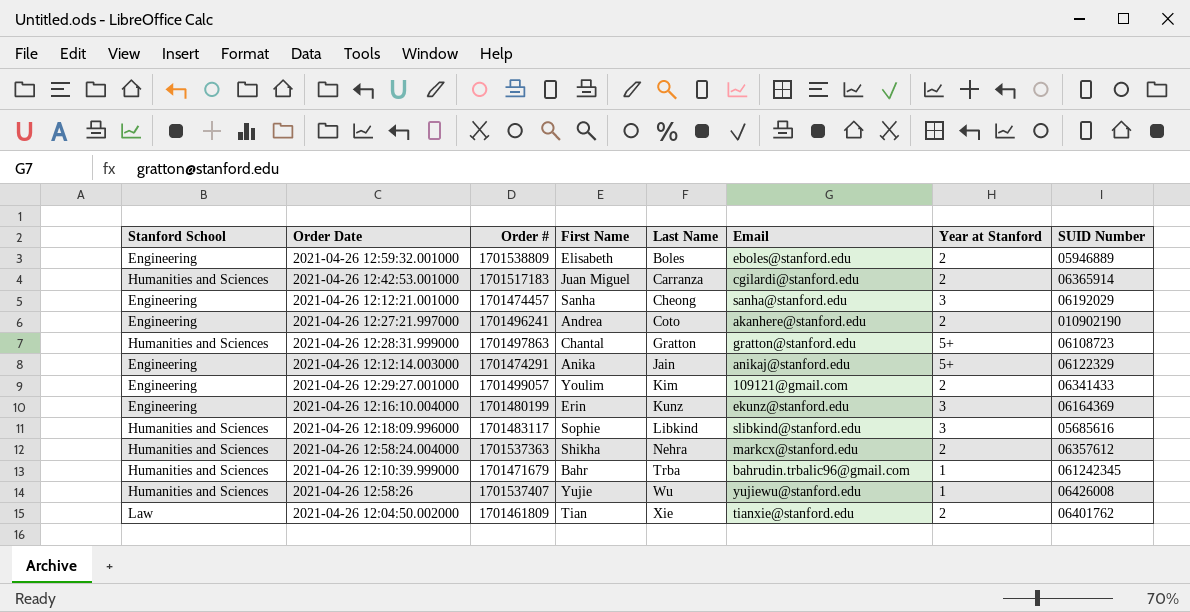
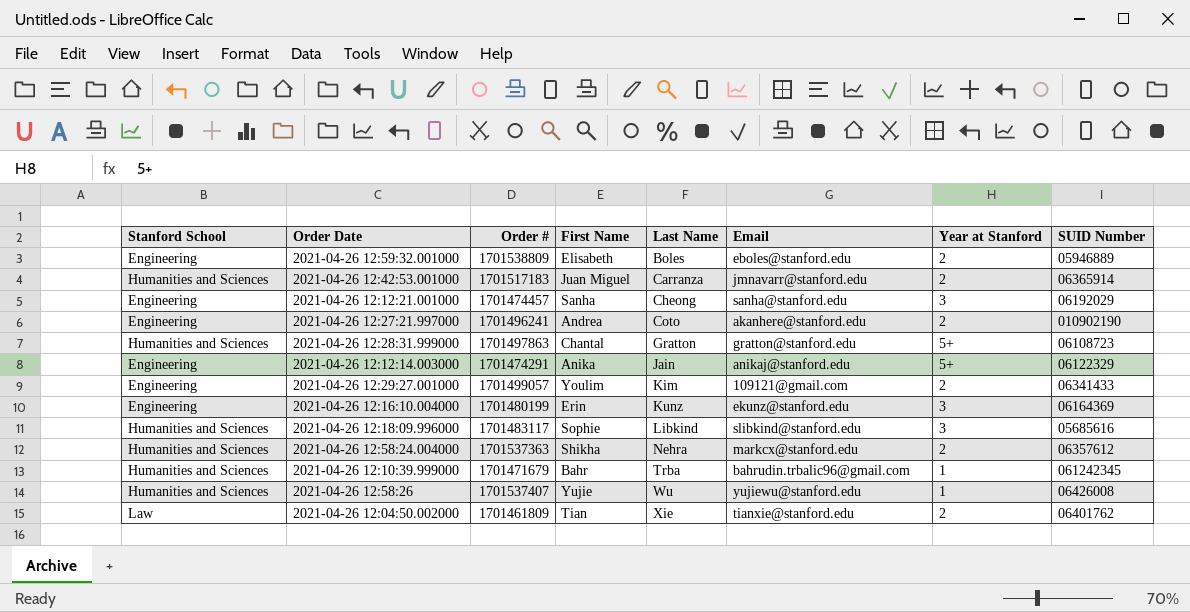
2021-04-26 12:42:53.001000 | Email: cgilardi@stanford.edu -> jmnavarr@stanford.edu

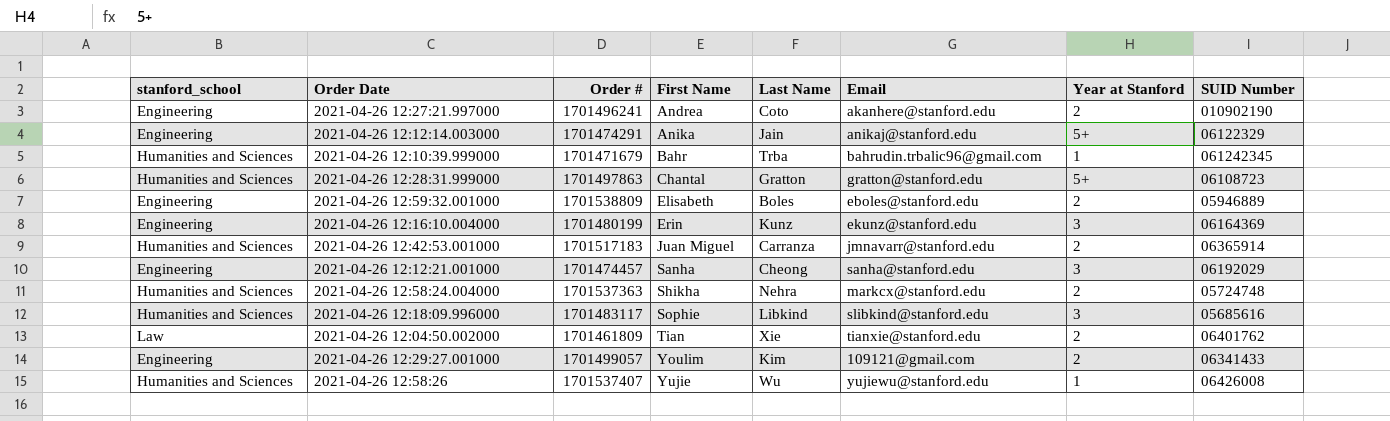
row order: Last Name ascending -> First Name ascending
column name: Stanford School -> stanford_school
2021-04-26 12:58:24.004000 | SUID Number: 06357612 -> 05724748

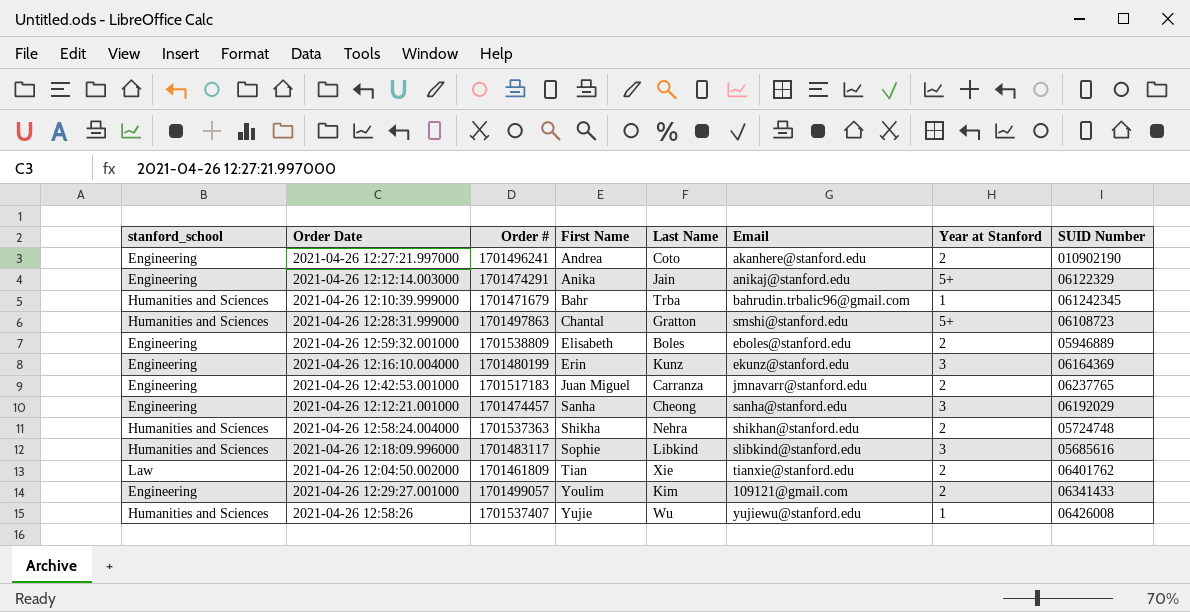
2021-04-26 12:28:31.999000 | Email: gratton@stanford.edu -> smshi@stanford.edu
2021-04-26 12:42:53.001000 | stanford_school: Humanities and Sciences -> Engineering
2021-04-26 12:42:53.001000 | SUID Number: 06365914 -> 06237765
2021-04-26 12:58:24.004000 | Email: markcx@stanford.edu -> shikhan@stanford.edu

